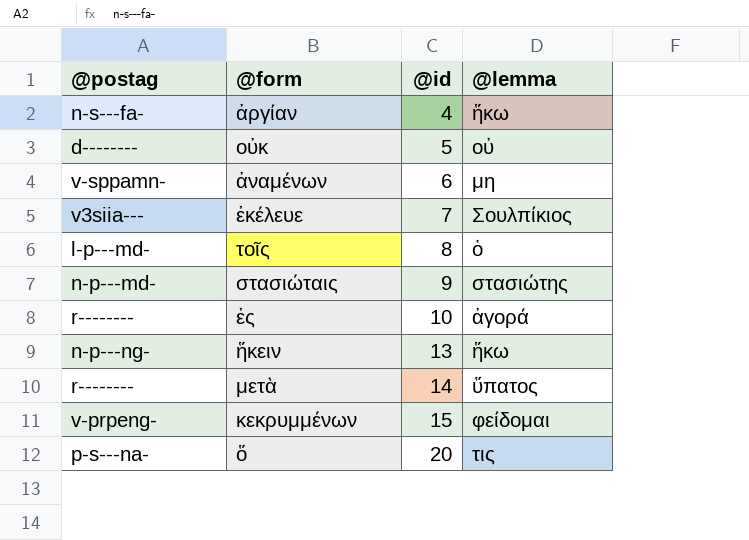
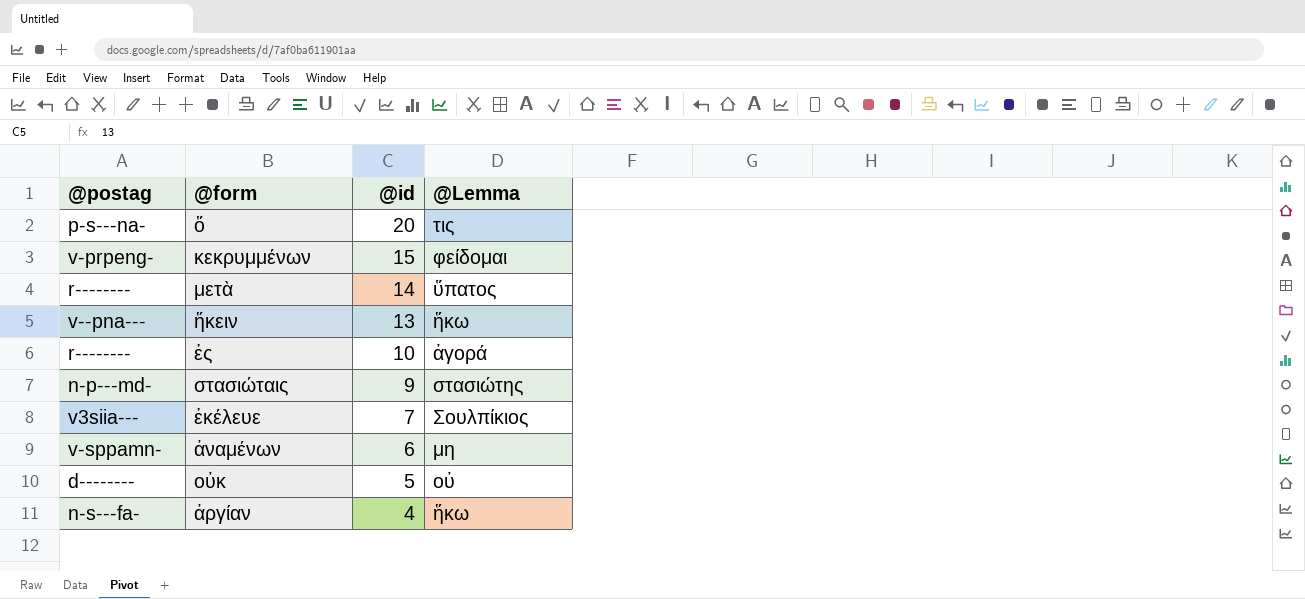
row order: @id ascending -> @id descending
column name: @lemma -> @Lemma
row τοῖς: l-p---md- | 8 | ὁ -> none
ἥκειν | @postag: n-p---ng- -> v--pna---

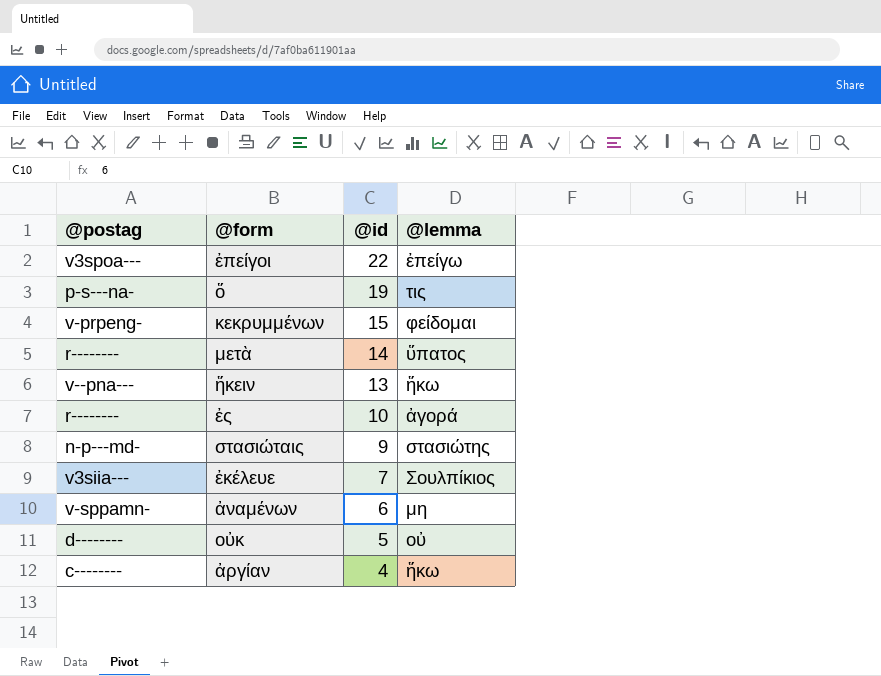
column name: @Lemma -> @lemma
row ἐπείγοι: none -> v3spoa--- | 22 | ἐπείγω
ὅ | @id: 20 -> 19
ἀργίαν | @postag: n-s---fa- -> c--------

